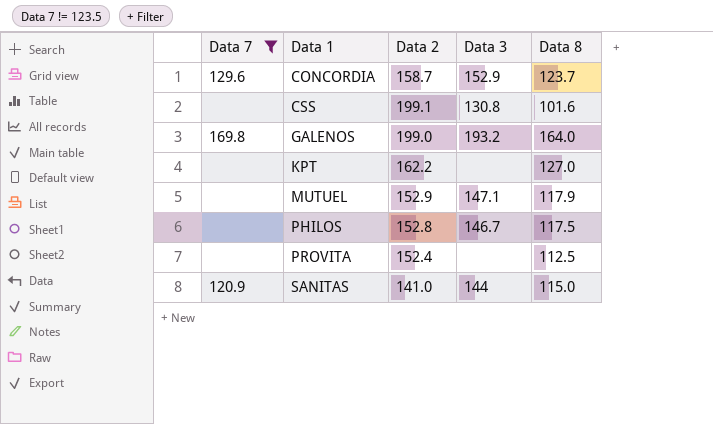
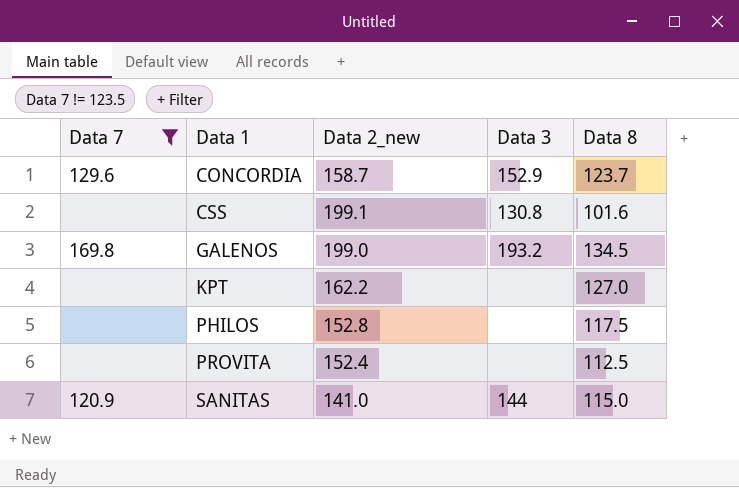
column name: Data 2 -> Data 2_new
row MUTUEL: none | 152.9 | 147.1 | 117.9 -> none
GALENOS | Data 8: 164.0 -> 134.5
PHILOS | Data 3: 146.7 -> none

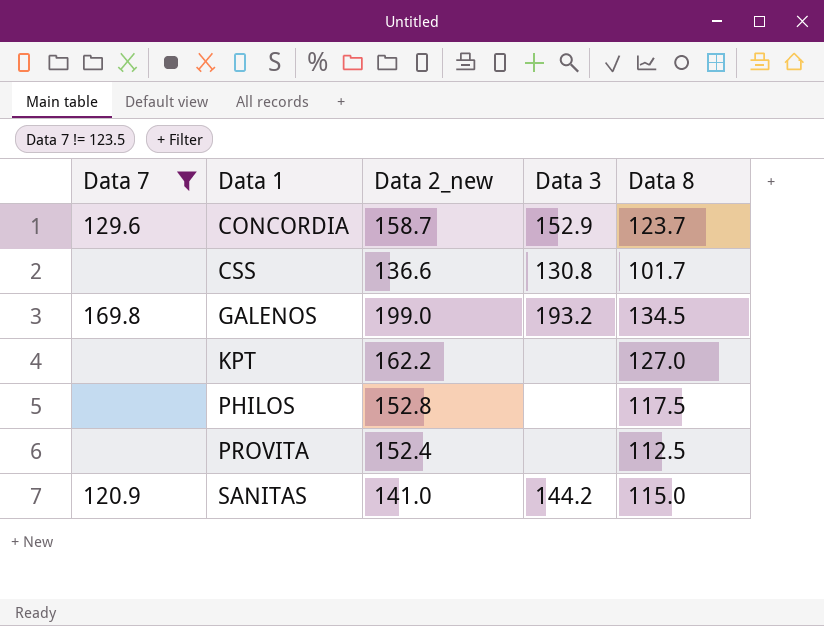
CSS | Data 2_new: 199.1 -> 136.6
CSS | Data 8: 101.6 -> 101.7
SANITAS | Data 3: 144 -> 144.2

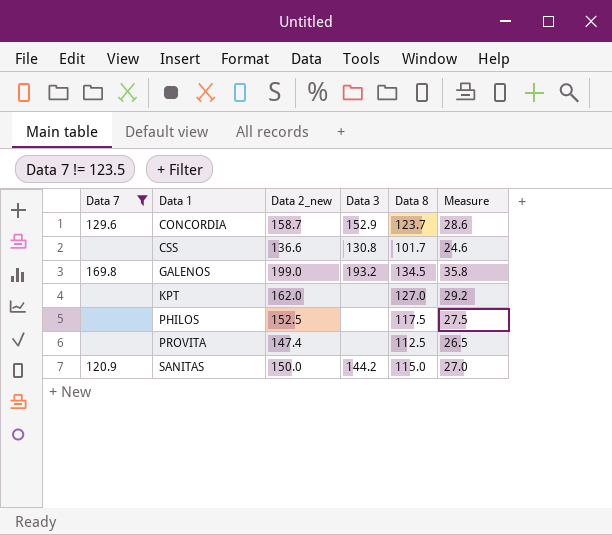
column Measure | formula: none -> [Data 2_new] * 0.18
KPT | Data 2_new: 162.2 -> 162.0
PHILOS | Data 2_new: 152.8 -> 152.5
PROVITA | Data 2_new: 152.4 -> 147.4
SANITAS | Data 2_new: 141.0 -> 150.0

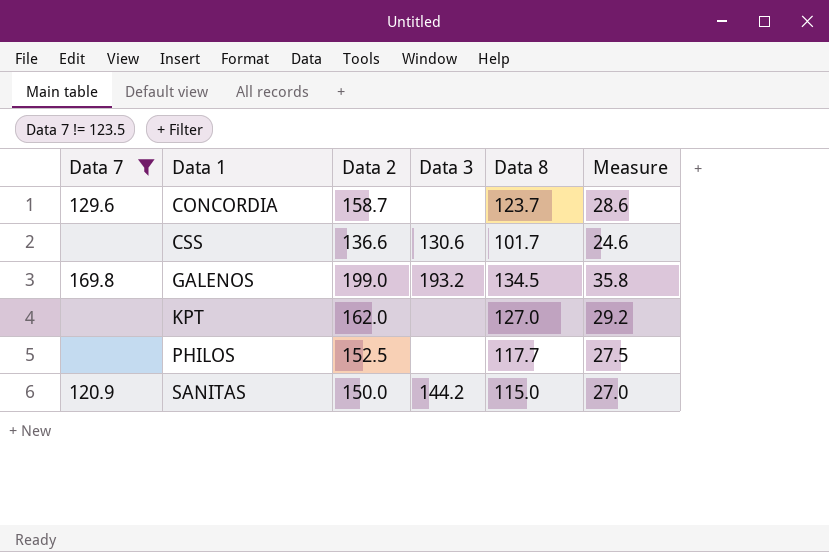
column name: Data 2_new -> Data 2
row PROVITA: none | 147.4 | none | 112.5 | 26.5 -> none
CONCORDIA | Data 3: 152.9 -> none
CSS | Data 3: 130.8 -> 130.6
PHILOS | Data 8: 117.5 -> 117.7

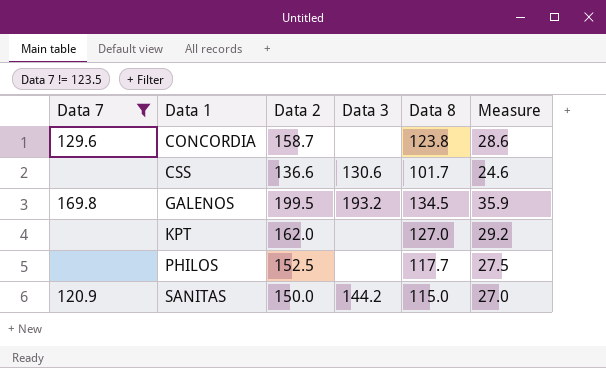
CONCORDIA | Data 8: 123.7 -> 123.8
GALENOS | Data 2: 199.0 -> 199.5
GALENOS | Measure: 35.8 -> 35.9

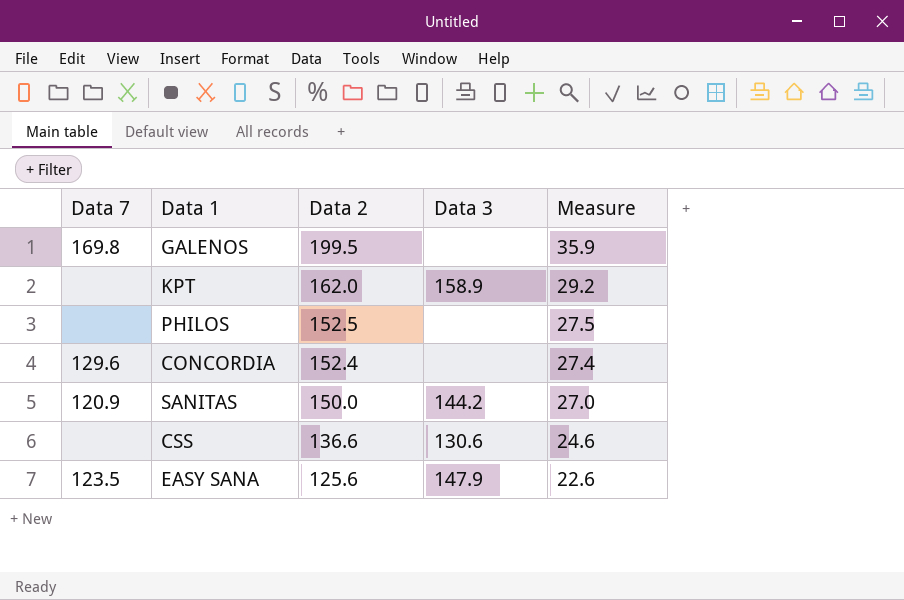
filter: Data 7 != 123.5 -> none
row order: Data 1 ascending -> Data 2 descending
column Data 8 | position: 5 -> none
GALENOS | Data 3: 193.2 -> none
KPT | Data 3: none -> 158.9
CONCORDIA | Data 2: 158.7 -> 152.4
CONCORDIA | Measure: 28.6 -> 27.4

